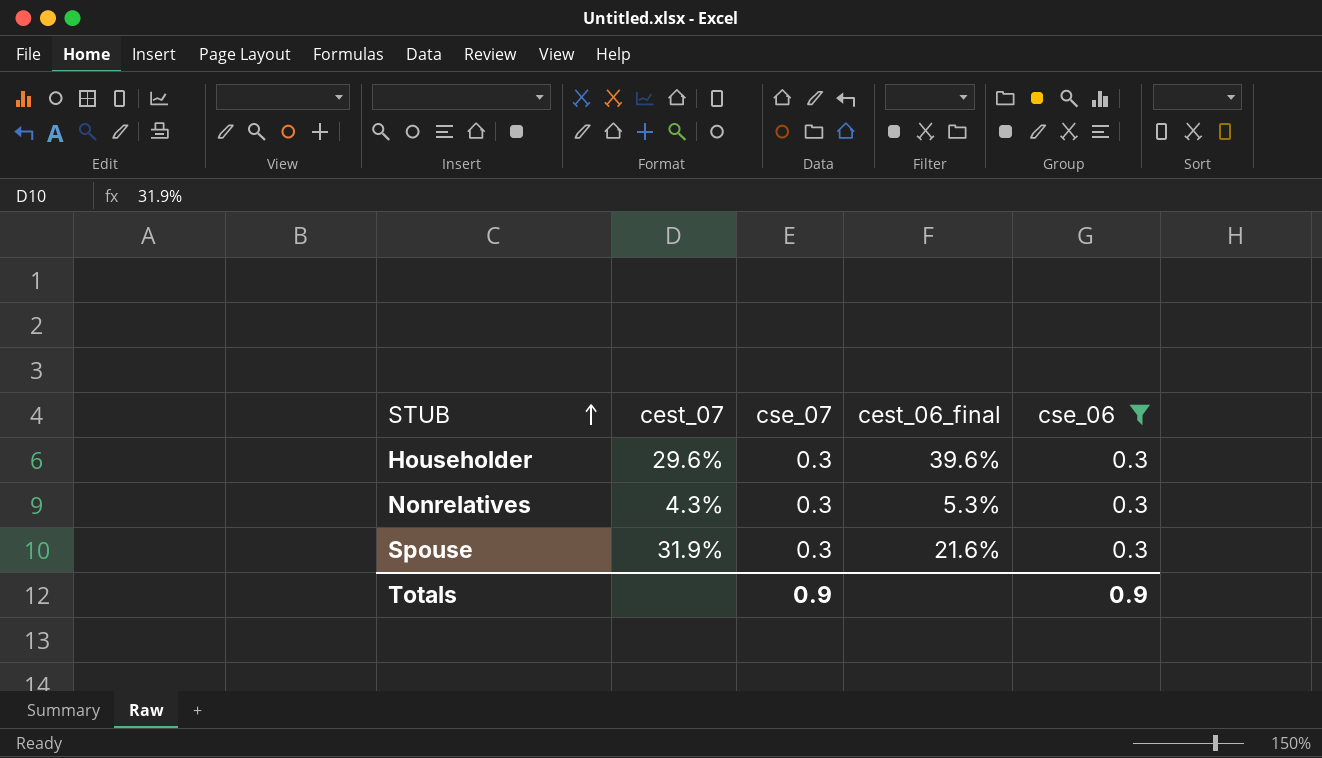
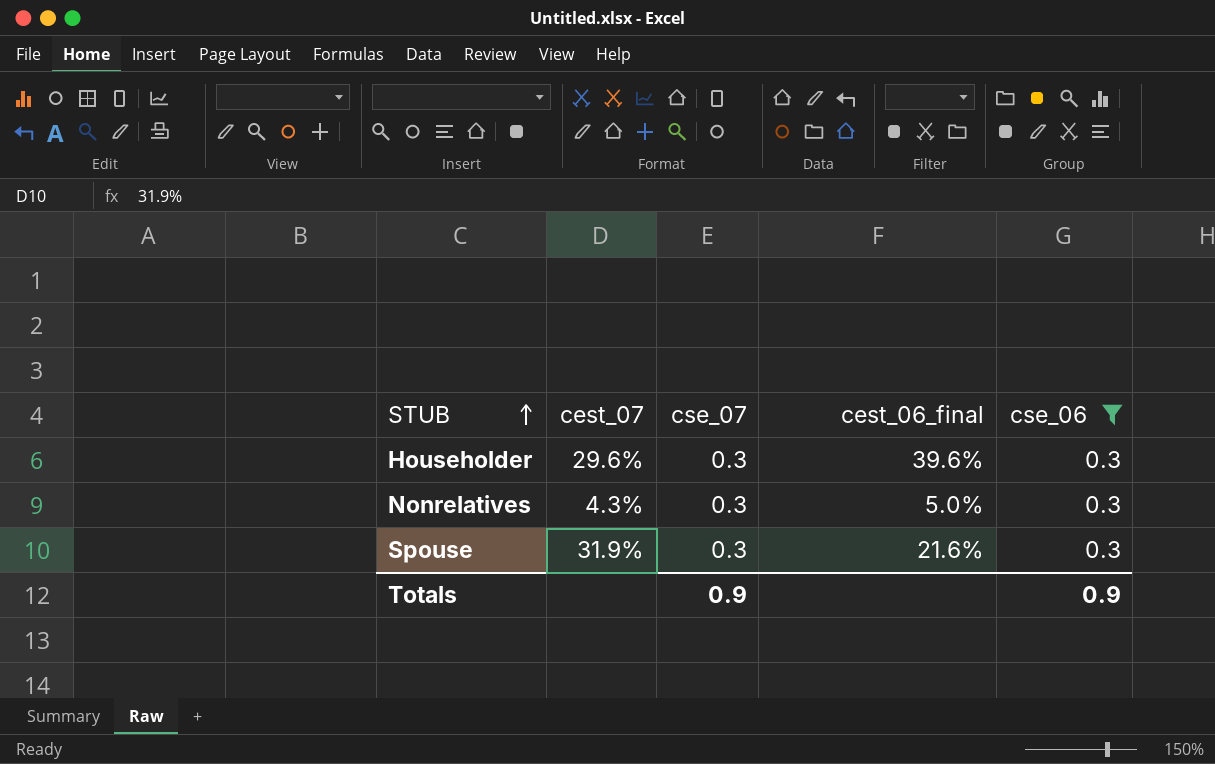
Nonrelatives | cest_06_final: 5.3% -> 5.0%

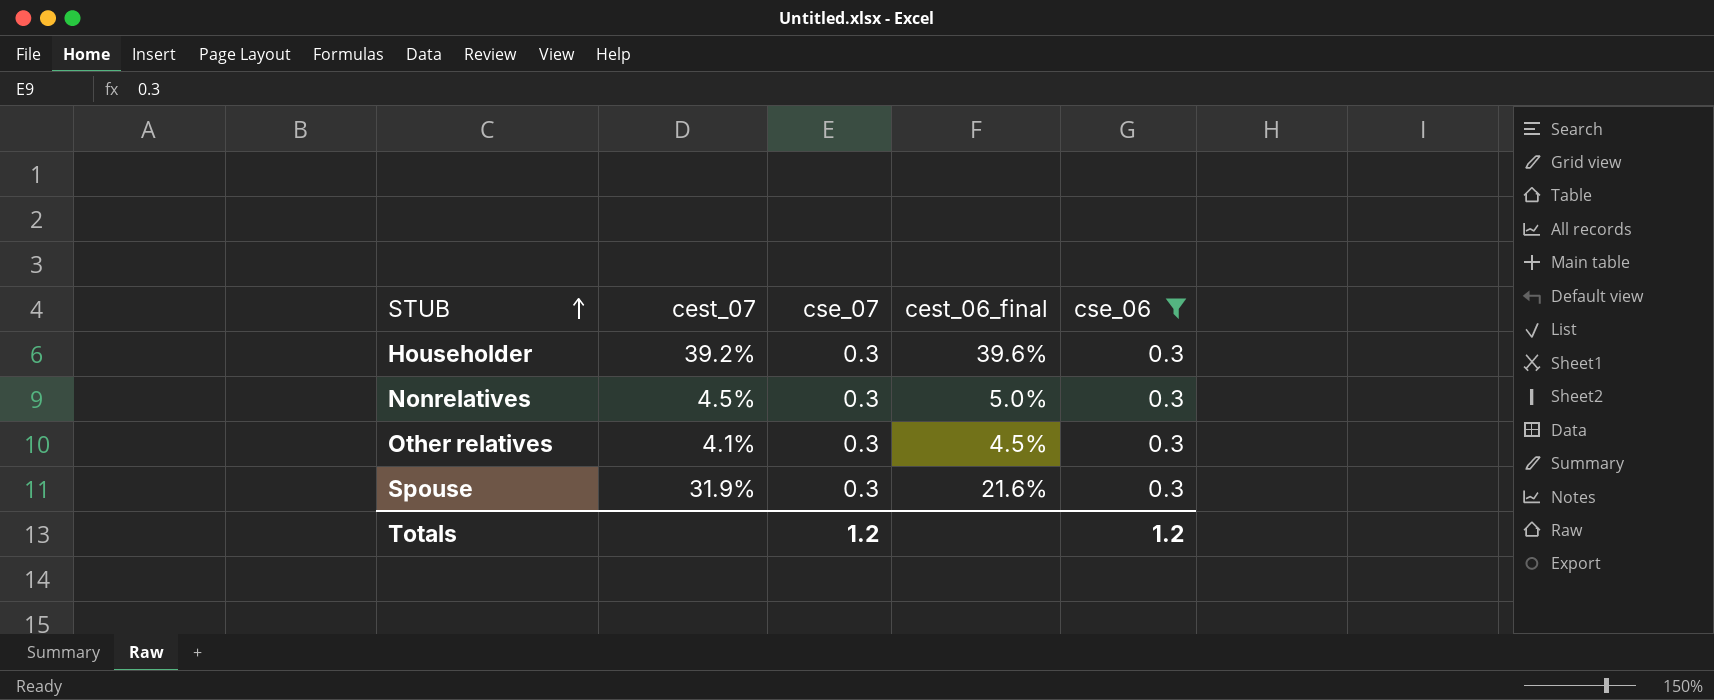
Householder | cest_07: 29.6% -> 39.2%
Nonrelatives | cest_07: 4.3% -> 4.5%
row Other relatives: none -> 4.1% | 0.3 | 4.5% | 0.3
Totals | cse_07: 0.9 -> 1.2
Totals | cse_06: 0.9 -> 1.2

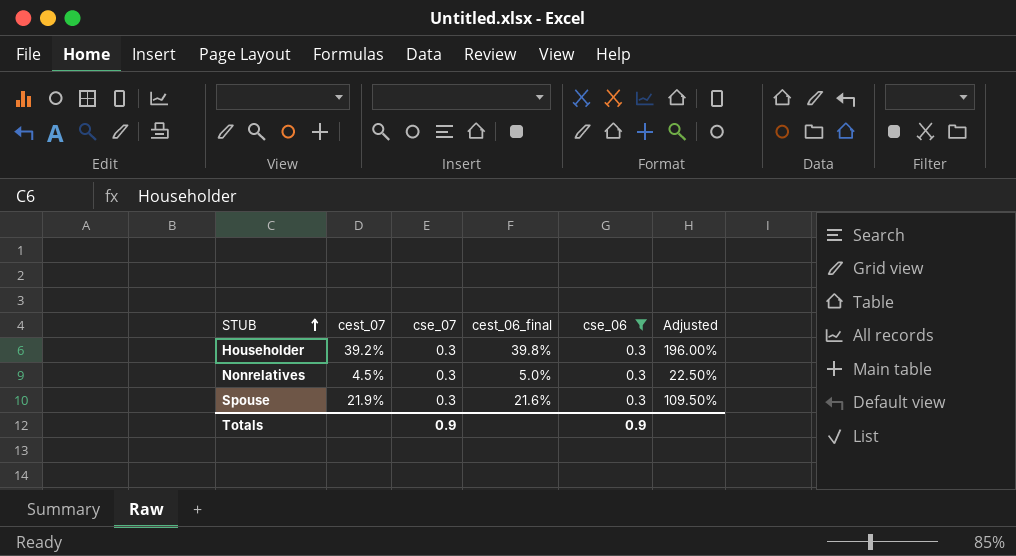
column Adjusted | formula: none -> [cest_07] * 5
row Other relatives: 4.1% | 0.3 | 4.5% | 0.3 -> none
Householder | cest_06_final: 39.6% -> 39.8%
Spouse | cest_07: 31.9% -> 21.9%
Totals | cse_07: 1.2 -> 0.9
Totals | cse_06: 1.2 -> 0.9

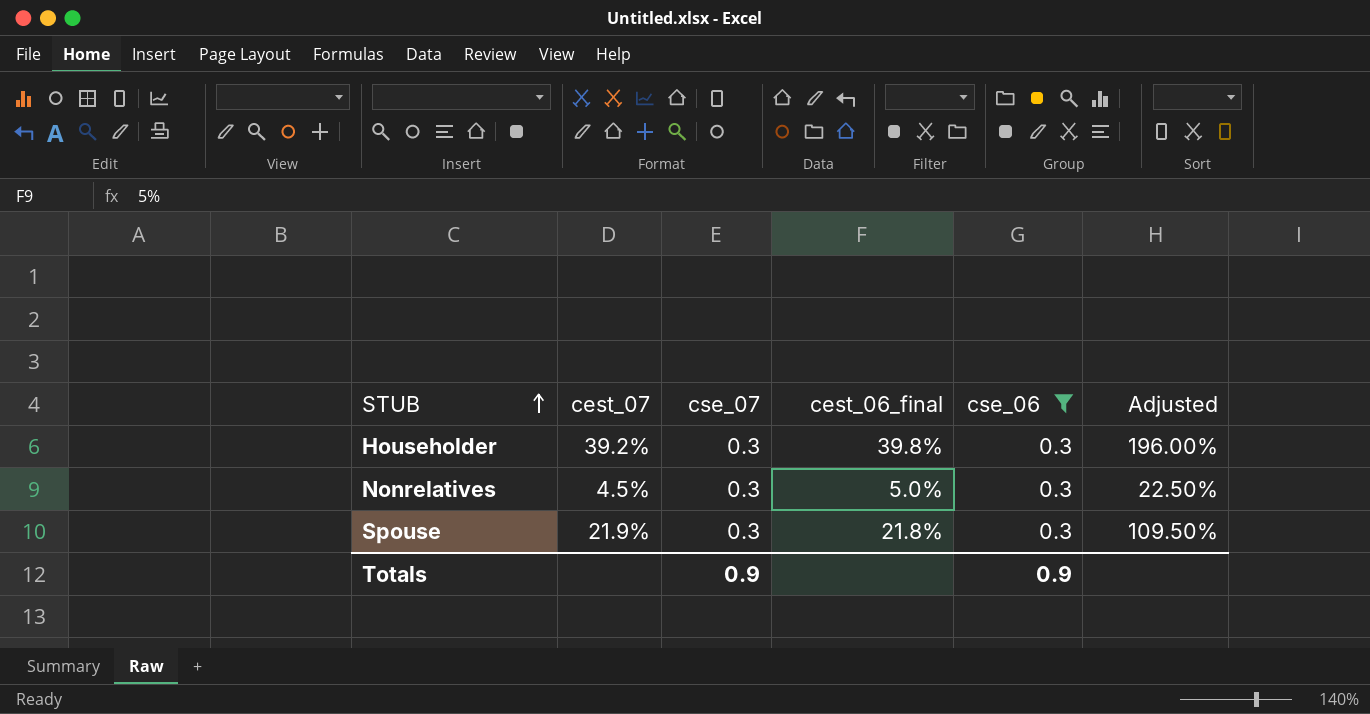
Spouse | cest_06_final: 21.6% -> 21.8%

